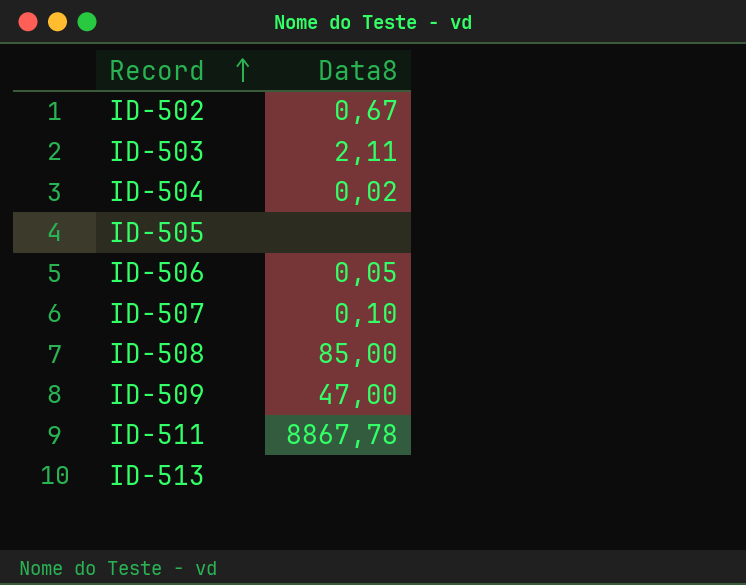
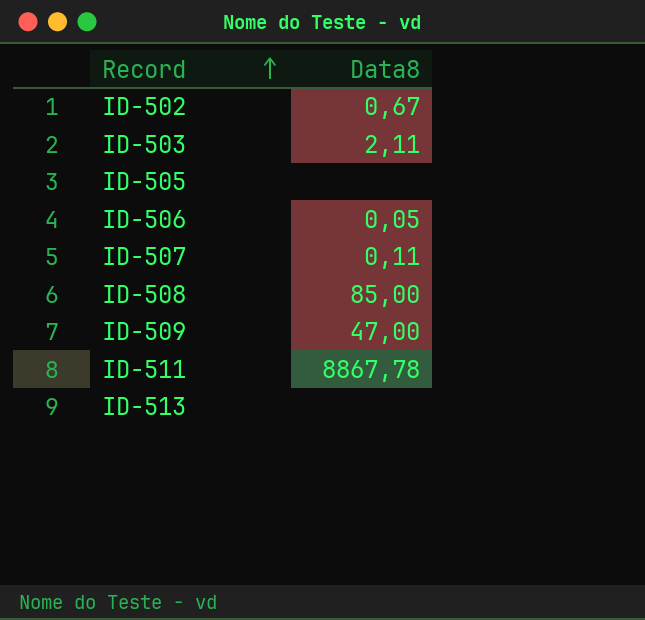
row ID-504: 0,02 -> none
ID-507 | Data8: 0,10 -> 0,11

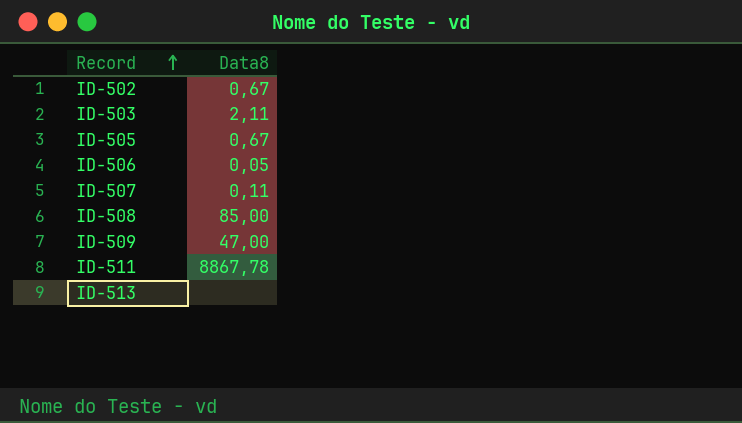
ID-505 | Data8: none -> 0,67

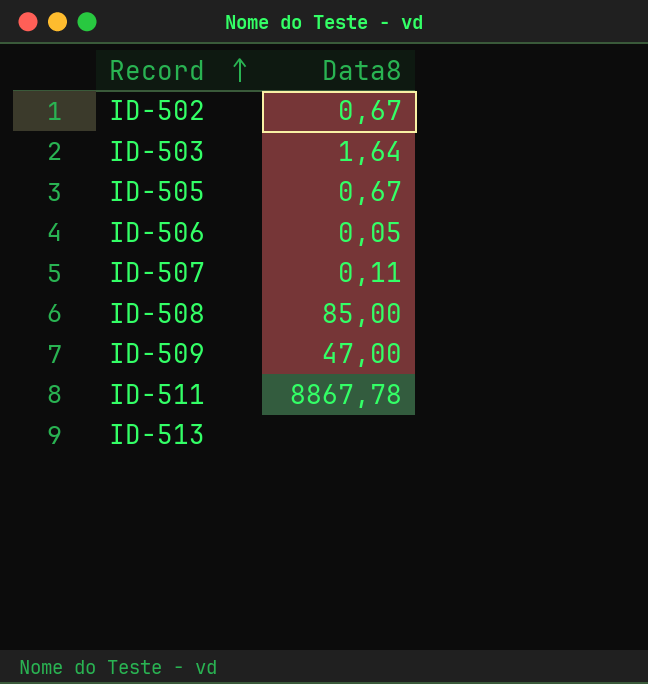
ID-503 | Data8: 2,11 -> 1,64

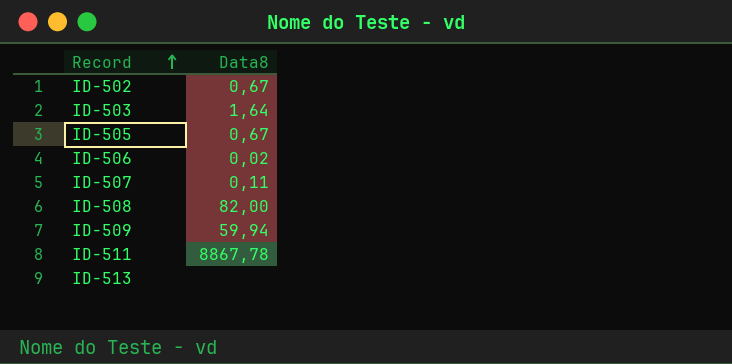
ID-506 | Data8: 0,05 -> 0,02
ID-508 | Data8: 85,00 -> 82,00
ID-509 | Data8: 47,00 -> 59,94

